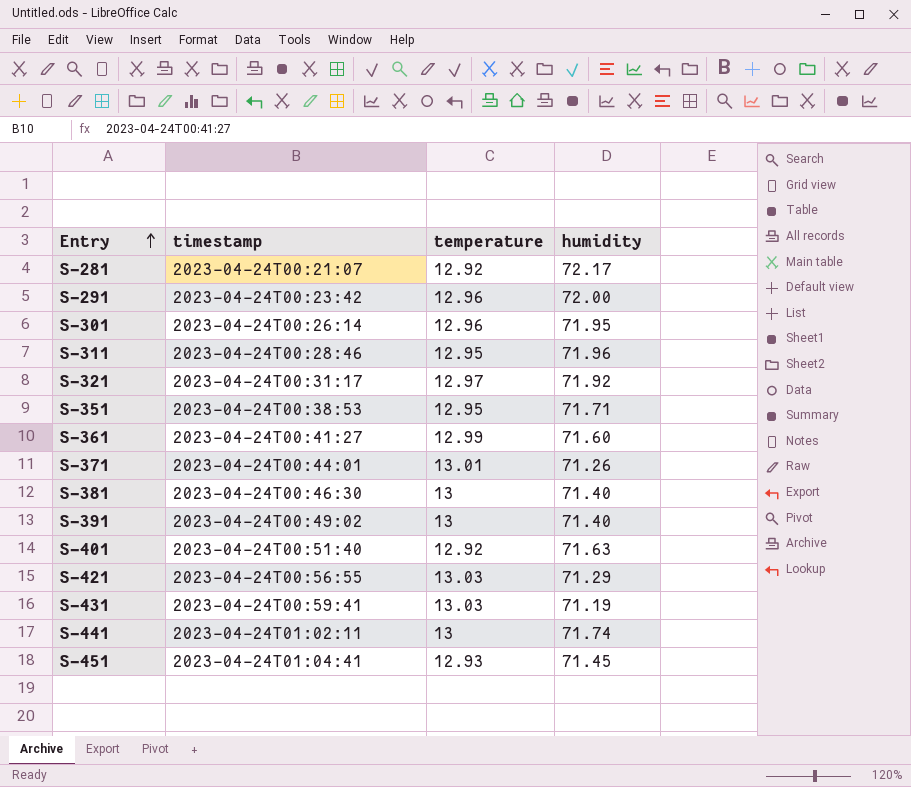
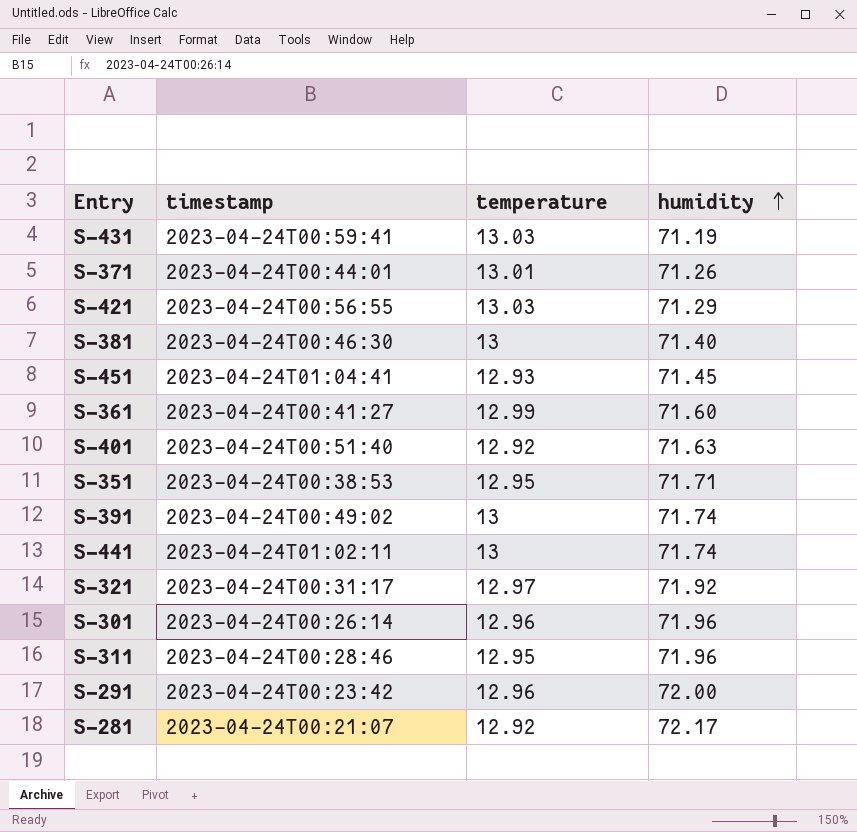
row order: Entry ascending -> humidity ascending
S-391 | humidity: 71.40 -> 71.74
S-301 | humidity: 71.95 -> 71.96

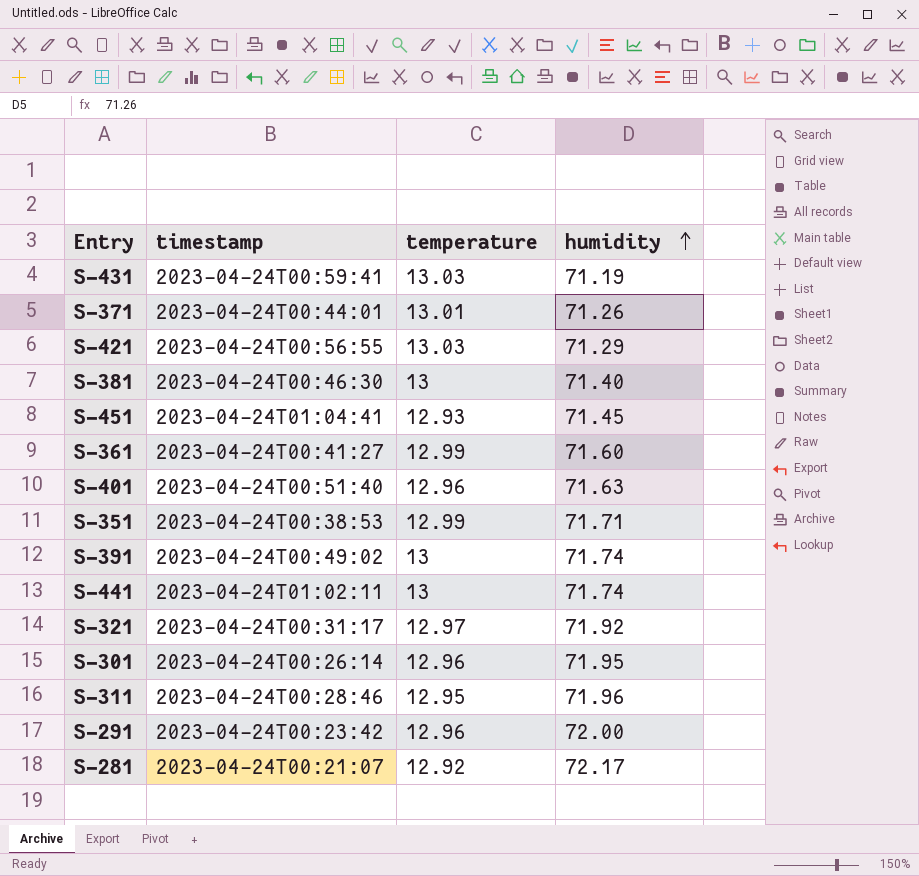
S-401 | temperature: 12.92 -> 12.96
S-351 | temperature: 12.95 -> 12.99
S-301 | humidity: 71.96 -> 71.95

